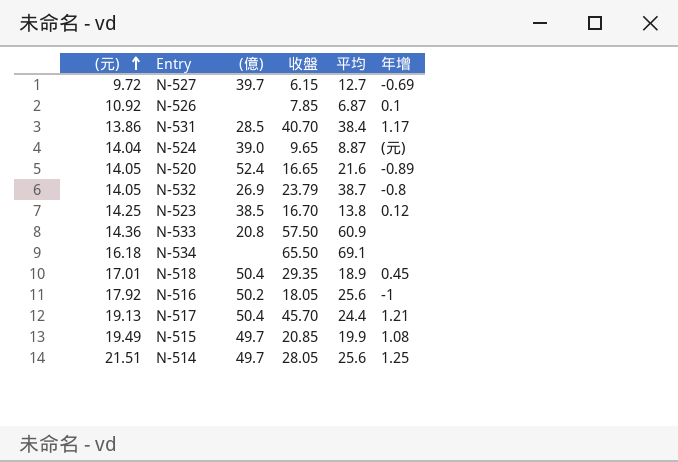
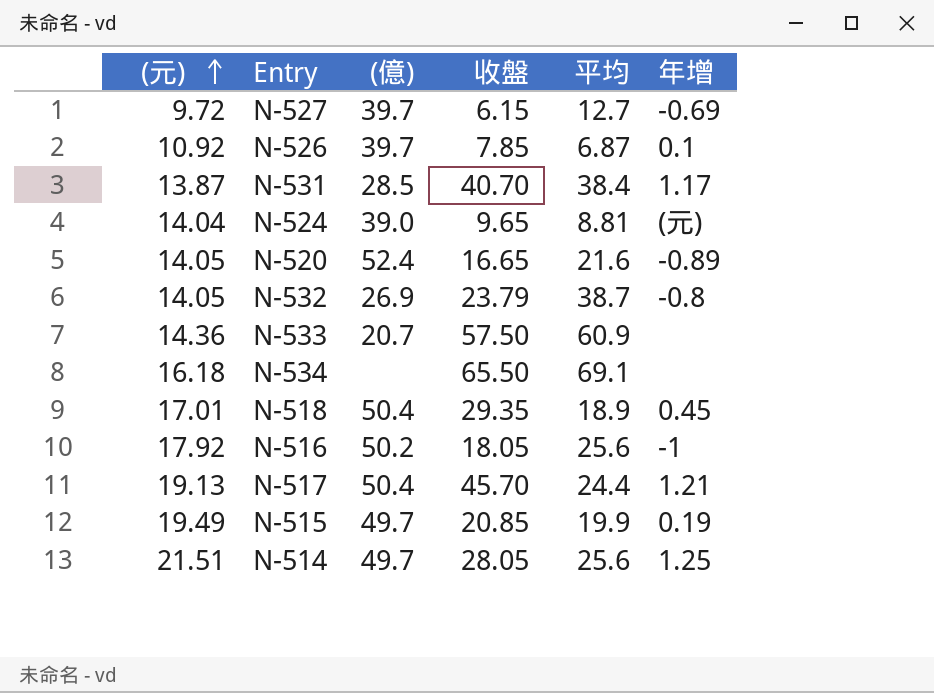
row N-523: 14.25 | 38.5 | 16.70 | 13.8 | 0.12 -> none
N-526 | (億): none -> 39.7
N-531 | (元): 13.86 -> 13.87
N-524 | 平均: 8.87 -> 8.81
N-533 | (億): 20.8 -> 20.7
N-515 | 年增: 1.08 -> 0.19

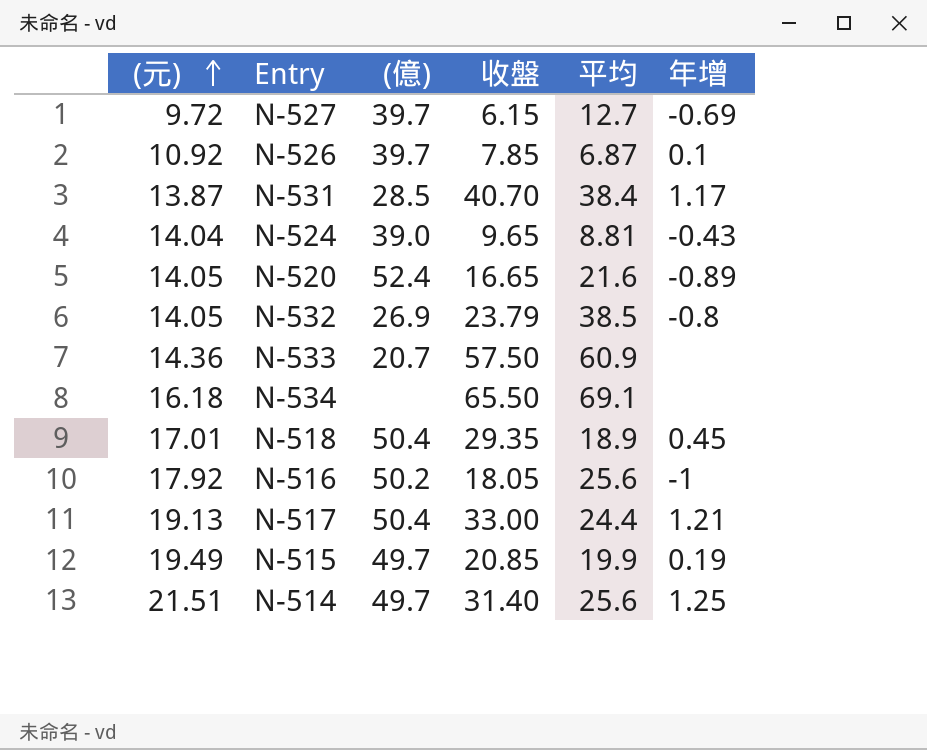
N-524 | 年增: (元) -> -0.43
N-532 | 平均: 38.7 -> 38.5
N-517 | 收盤: 45.70 -> 33.00
N-514 | 收盤: 28.05 -> 31.40

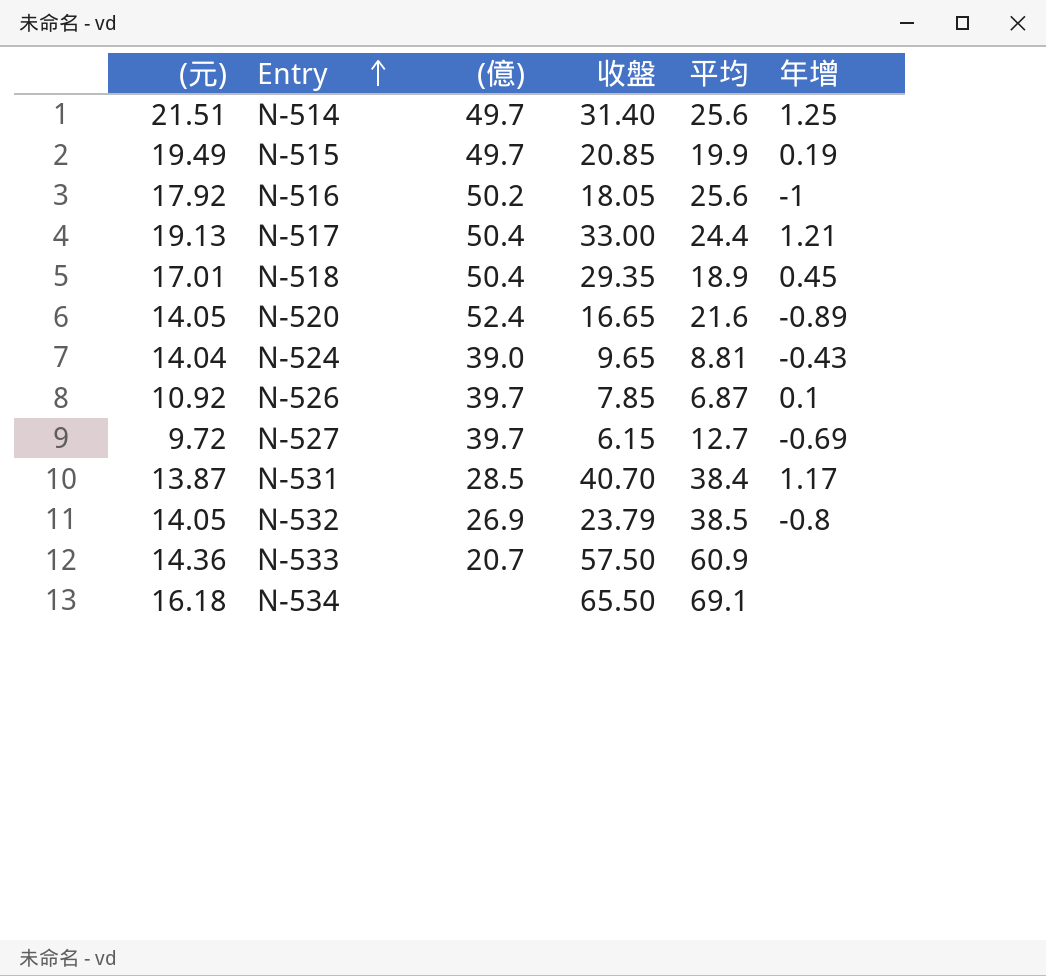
row order: (元) ascending -> Entry ascending

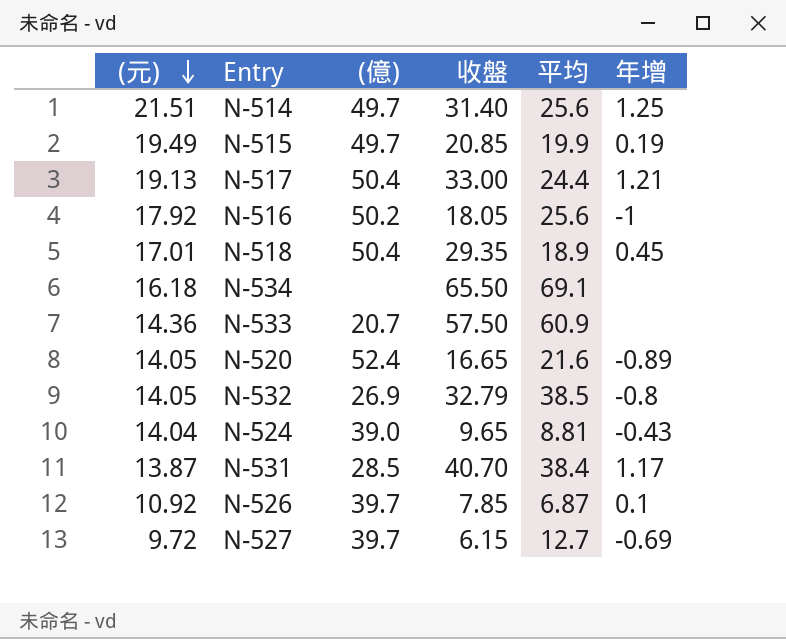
row order: Entry ascending -> (元) descending
N-532 | 收盤: 23.79 -> 32.79

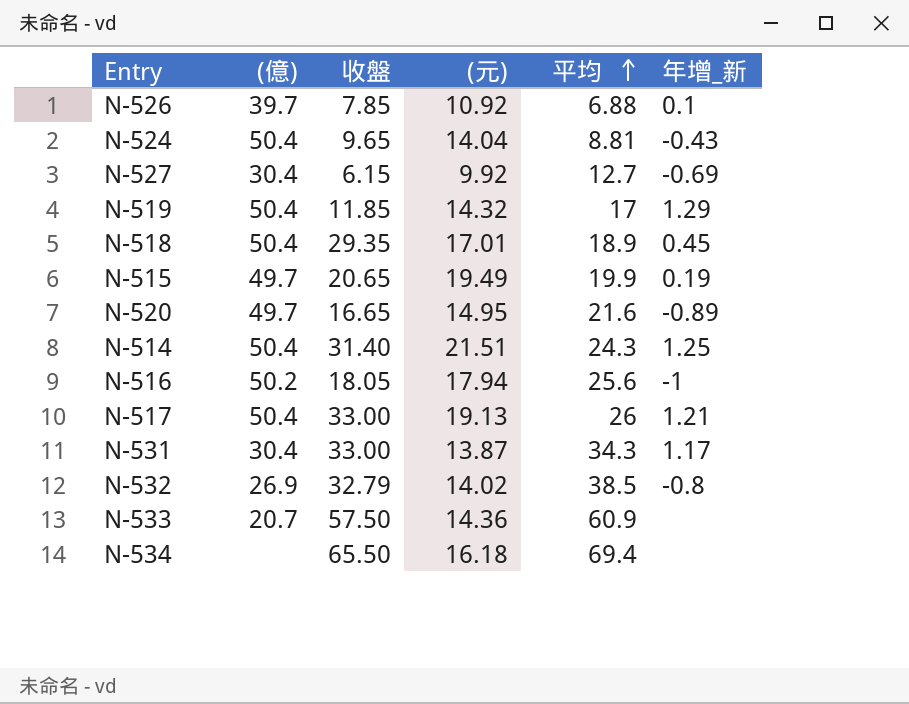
row order: (元) descending -> 平均 ascending
column (元) | position: 1 -> 4
column name: 年增 -> 年增_新
N-526 | 平均: 6.87 -> 6.88
N-524 | (億): 39.0 -> 50.4
N-527 | (億): 39.7 -> 30.4
N-527 | (元): 9.72 -> 9.92
row N-519: none -> 50.4 | 11.85 | 14.32 | 17 | 1.29
N-515 | 收盤: 20.85 -> 20.65
N-520 | (億): 52.4 -> 49.7
N-520 | (元): 14.05 -> 14.95
N-514 | (億): 49.7 -> 50.4
N-514 | 平均: 25.6 -> 24.3
N-516 | (元): 17.92 -> 17.94
N-517 | 平均: 24.4 -> 26
N-531 | (億): 28.5 -> 30.4
N-531 | 收盤: 40.70 -> 33.00
N-531 | 平均: 38.4 -> 34.3
N-532 | (元): 14.05 -> 14.02
N-534 | 平均: 69.1 -> 69.4

